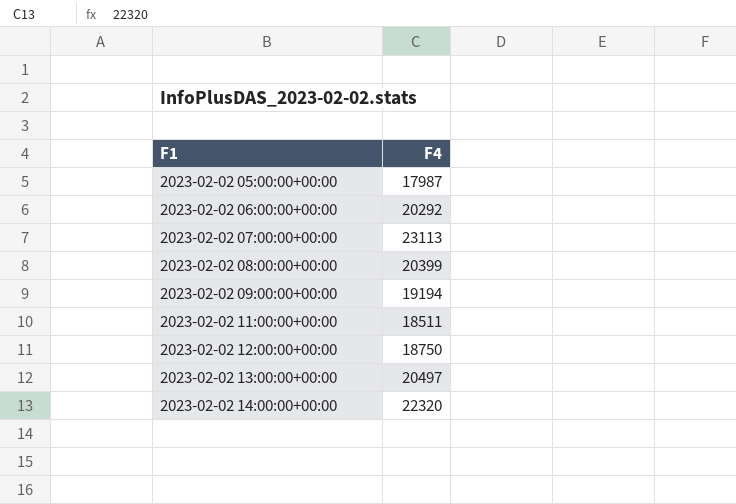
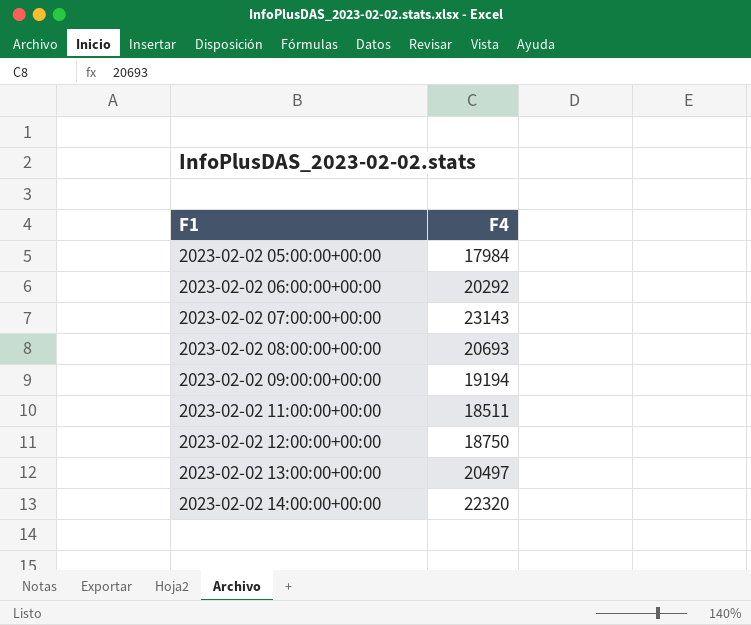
2023-02-02 05:00:00+00:00 | F4: 17987 -> 17984
2023-02-02 07:00:00+00:00 | F4: 23113 -> 23143
2023-02-02 08:00:00+00:00 | F4: 20399 -> 20693

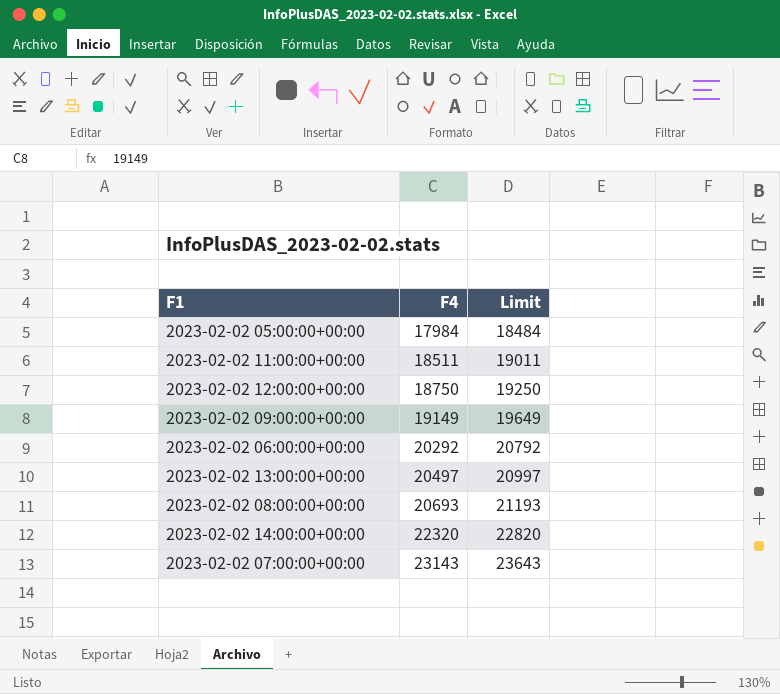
row order: F1 ascending -> F4 ascending
column Limit | formula: none -> [F4] + 500
2023-02-02 09:00:00+00:00 | F4: 19194 -> 19149

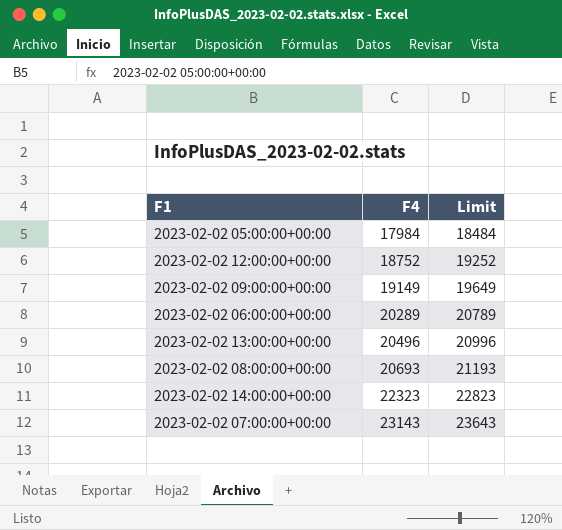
row 2023-02-02 11:00:00+00:00: 18511 | 19011 -> none
2023-02-02 12:00:00+00:00 | F4: 18750 -> 18752
2023-02-02 12:00:00+00:00 | Limit: 19250 -> 19252
2023-02-02 06:00:00+00:00 | F4: 20292 -> 20289
2023-02-02 06:00:00+00:00 | Limit: 20792 -> 20789
2023-02-02 13:00:00+00:00 | F4: 20497 -> 20496
2023-02-02 13:00:00+00:00 | Limit: 20997 -> 20996
2023-02-02 14:00:00+00:00 | F4: 22320 -> 22323
2023-02-02 14:00:00+00:00 | Limit: 22820 -> 22823

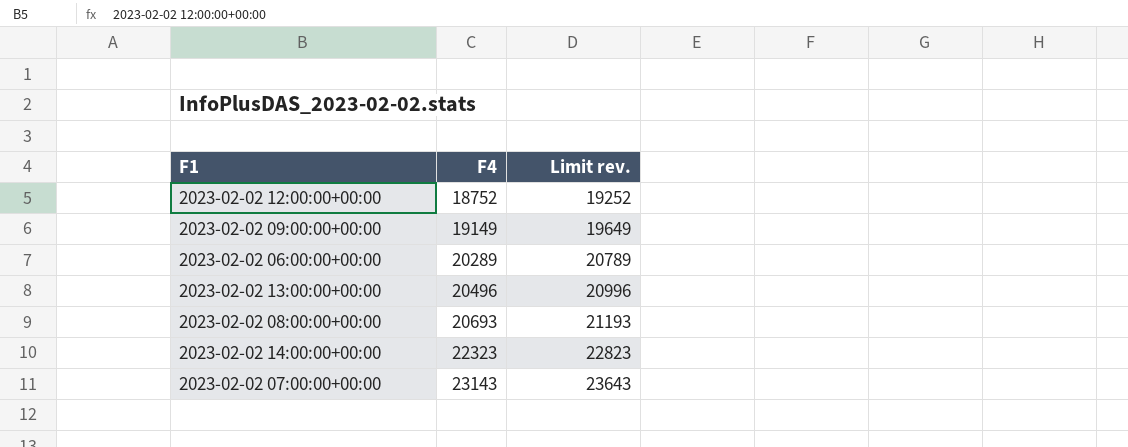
column name: Limit -> Limit rev.
row 2023-02-02 05:00:00+00:00: 17984 | 18484 -> none

